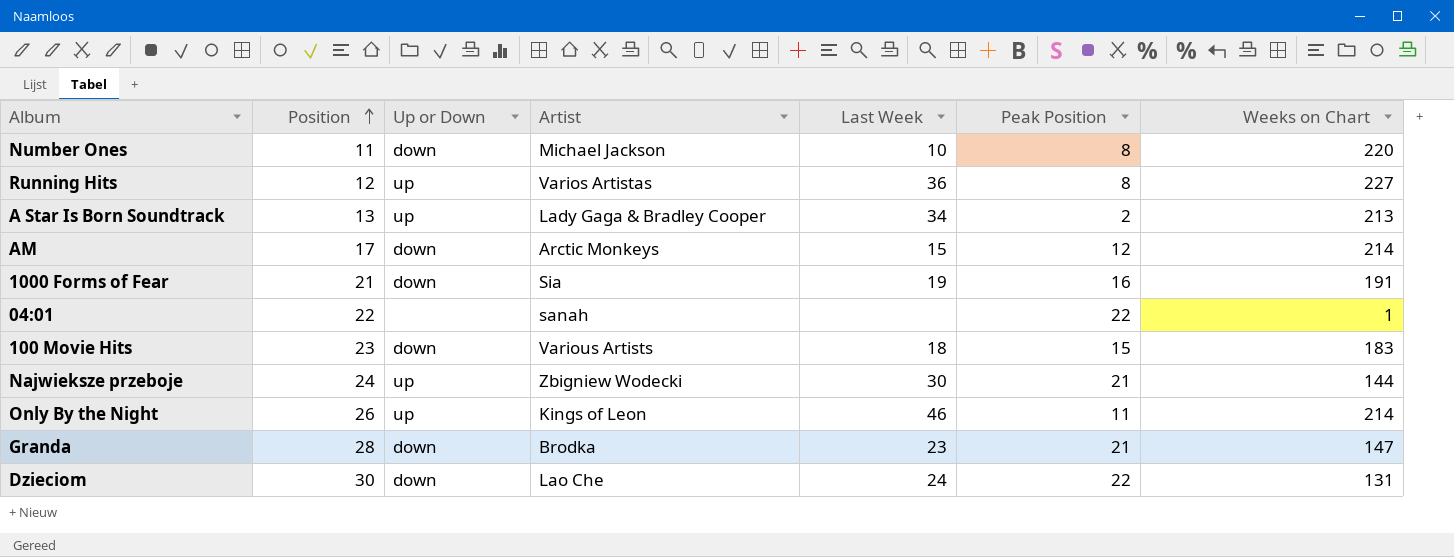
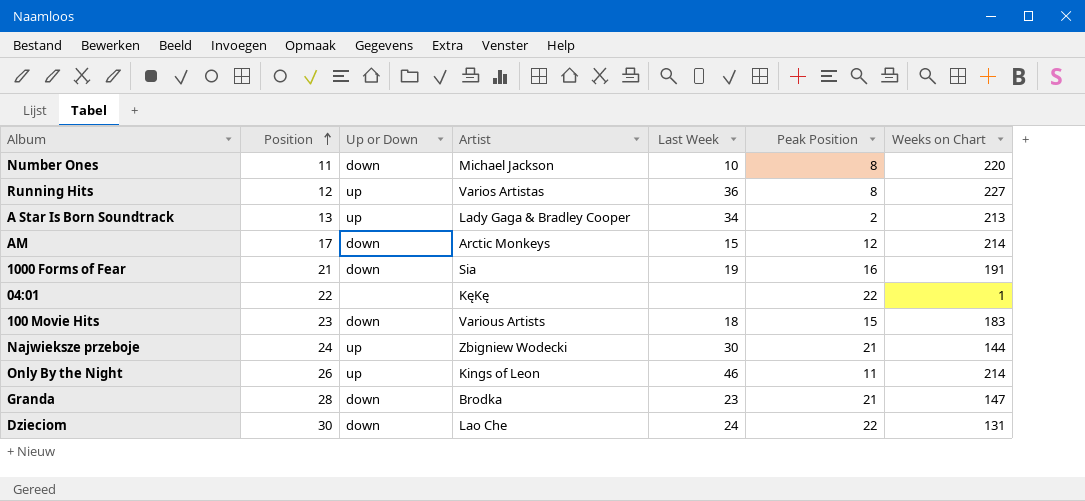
04:01 | Artist: sanah -> KęKę

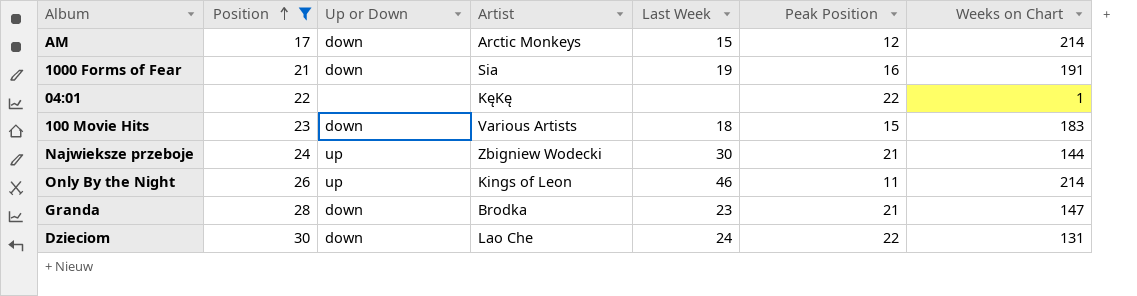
filter: none -> Position >= 17

